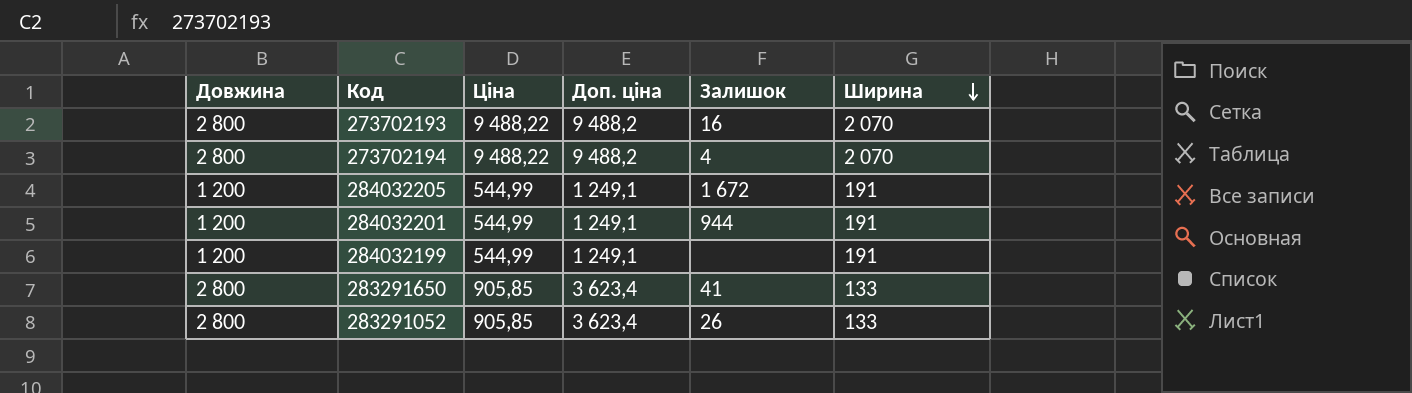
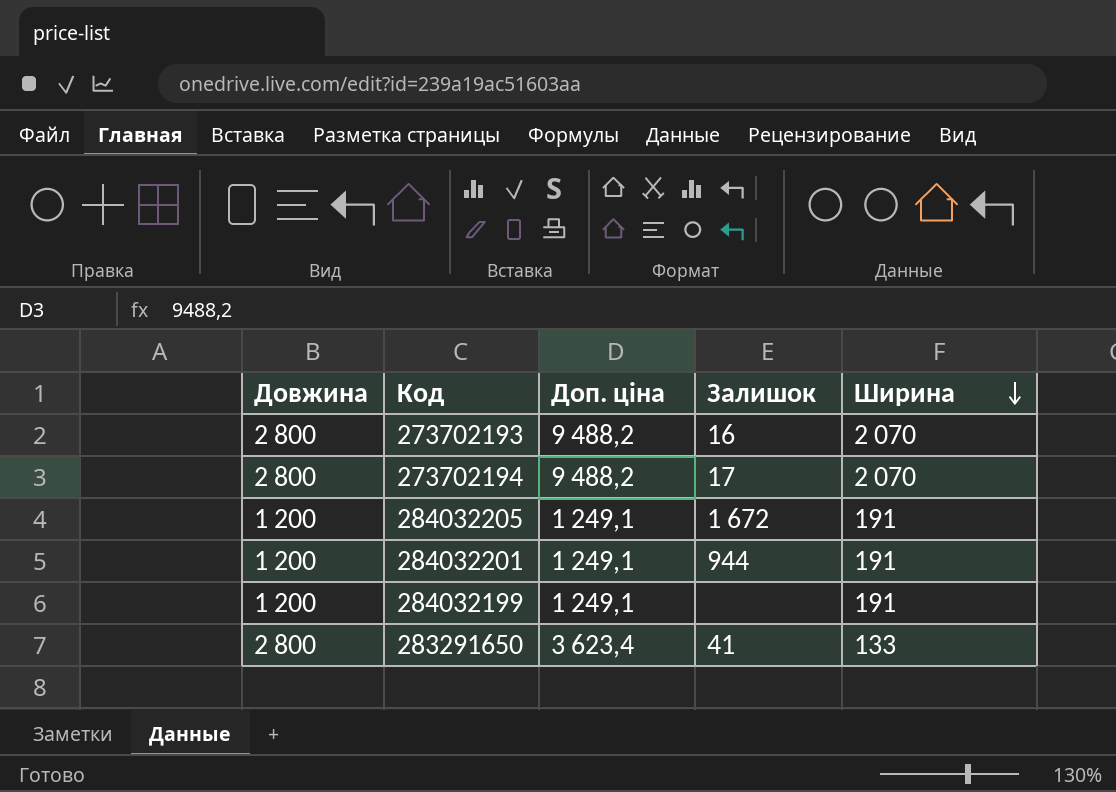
column Ціна | position: 3 -> none
row 283291052: 2 800 | 905,85 | 3 623,4 | 26 | 133 -> none
273702194 | Залишок: 4 -> 17

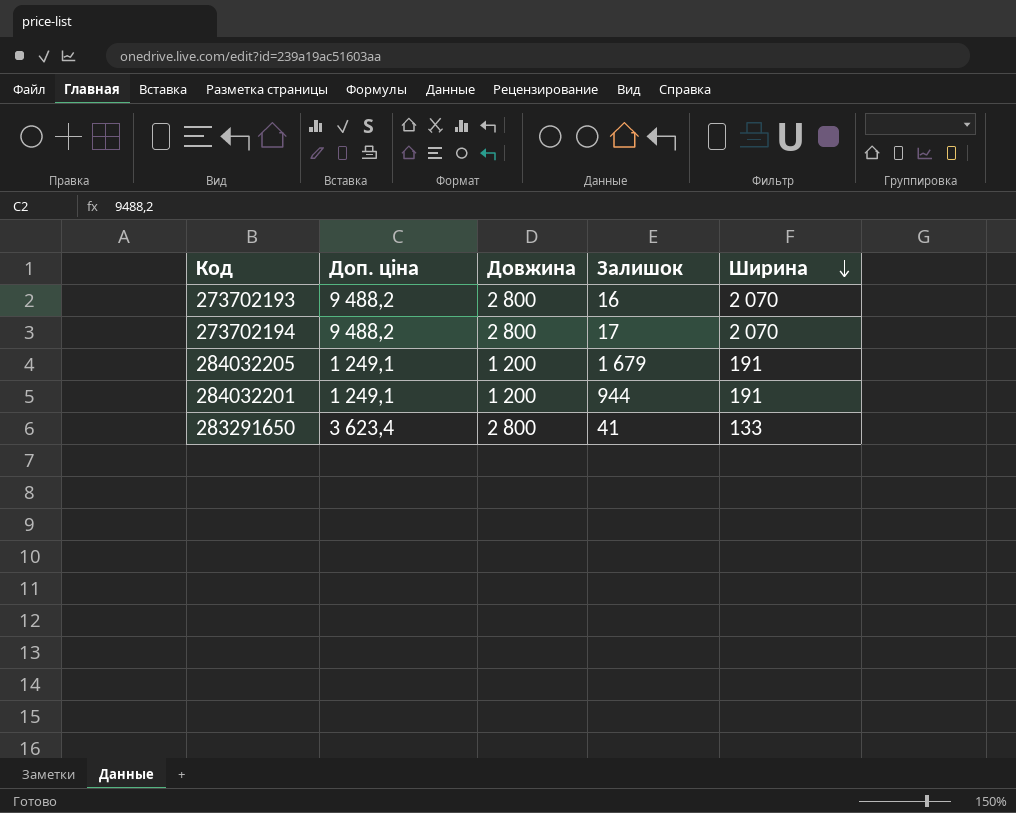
column Довжина | position: 1 -> 3
row 284032199: 1 200 | 1 249,1 | none | 191 -> none
284032205 | Залишок: 1 672 -> 1 679

